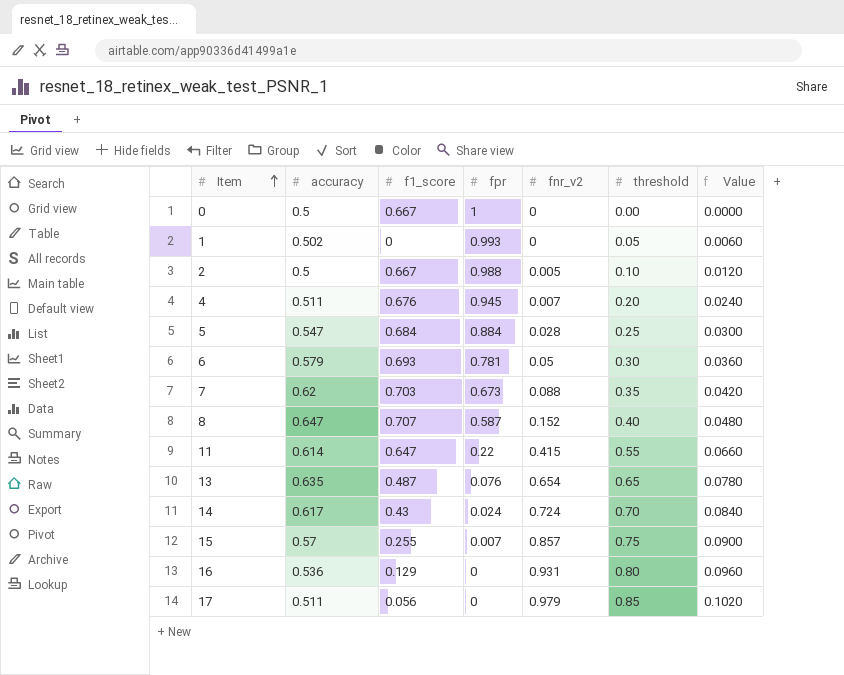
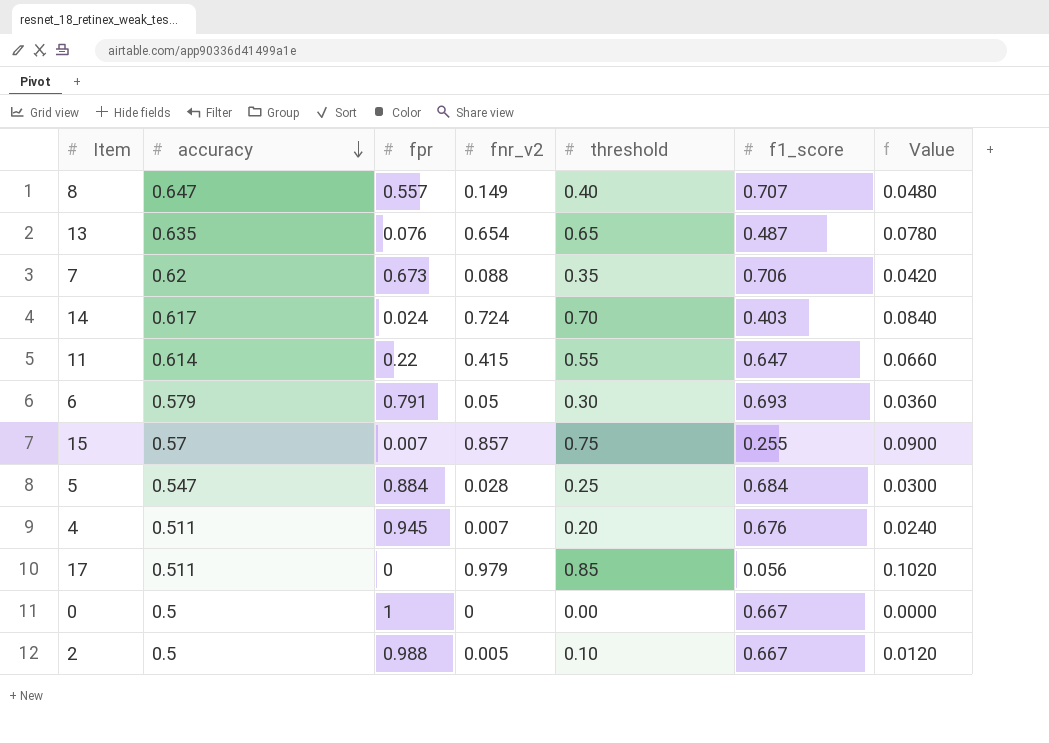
row order: Item ascending -> accuracy descending
column f1_score | position: 3 -> 6
row 1: 0.502 | 0 | 0.993 | 0 | 0.05 | 0.0060 -> none
row 16: 0.536 | 0.129 | 0 | 0.931 | 0.80 | 0.0960 -> none
8 | fpr: 0.587 -> 0.557
8 | fnr_v2: 0.152 -> 0.149
7 | f1_score: 0.703 -> 0.706
14 | f1_score: 0.43 -> 0.403
6 | fpr: 0.781 -> 0.791

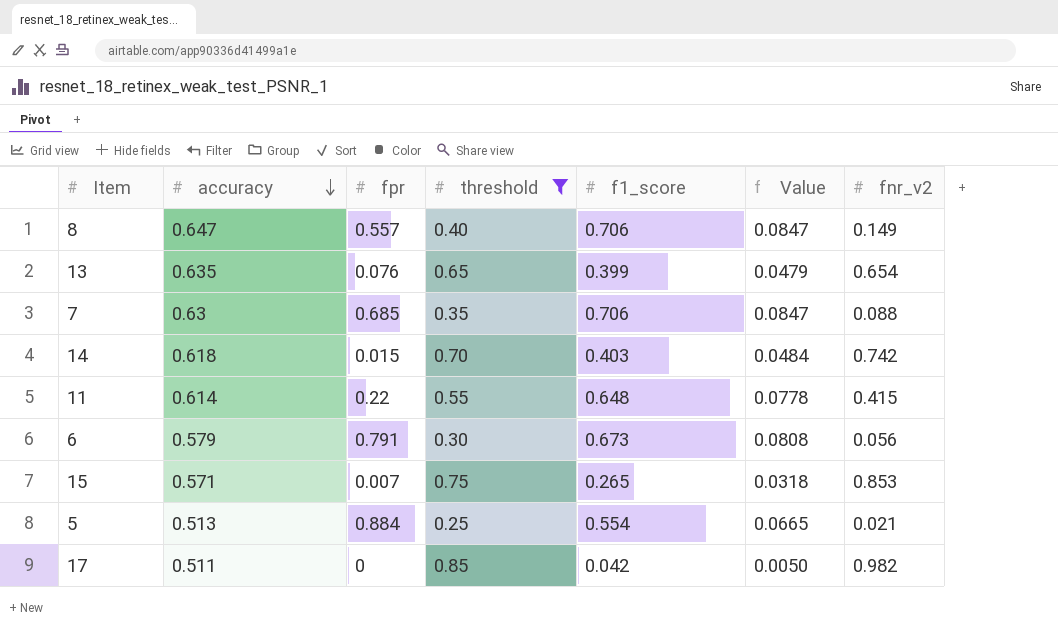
filter: none -> threshold >= 0.25
column Value | formula: [threshold] * 0.12 -> [f1_score] * 0.12
column fnr_v2 | position: 4 -> 7
8 | f1_score: 0.707 -> 0.706
13 | f1_score: 0.487 -> 0.399
7 | accuracy: 0.62 -> 0.63
7 | fpr: 0.673 -> 0.685
14 | accuracy: 0.617 -> 0.618
14 | fpr: 0.024 -> 0.015
14 | fnr_v2: 0.724 -> 0.742
11 | f1_score: 0.647 -> 0.648
6 | f1_score: 0.693 -> 0.673
6 | fnr_v2: 0.05 -> 0.056
15 | accuracy: 0.57 -> 0.571
15 | f1_score: 0.255 -> 0.265
15 | fnr_v2: 0.857 -> 0.853
5 | accuracy: 0.547 -> 0.513
5 | f1_score: 0.684 -> 0.554
5 | fnr_v2: 0.028 -> 0.021
17 | f1_score: 0.056 -> 0.042
17 | fnr_v2: 0.979 -> 0.982

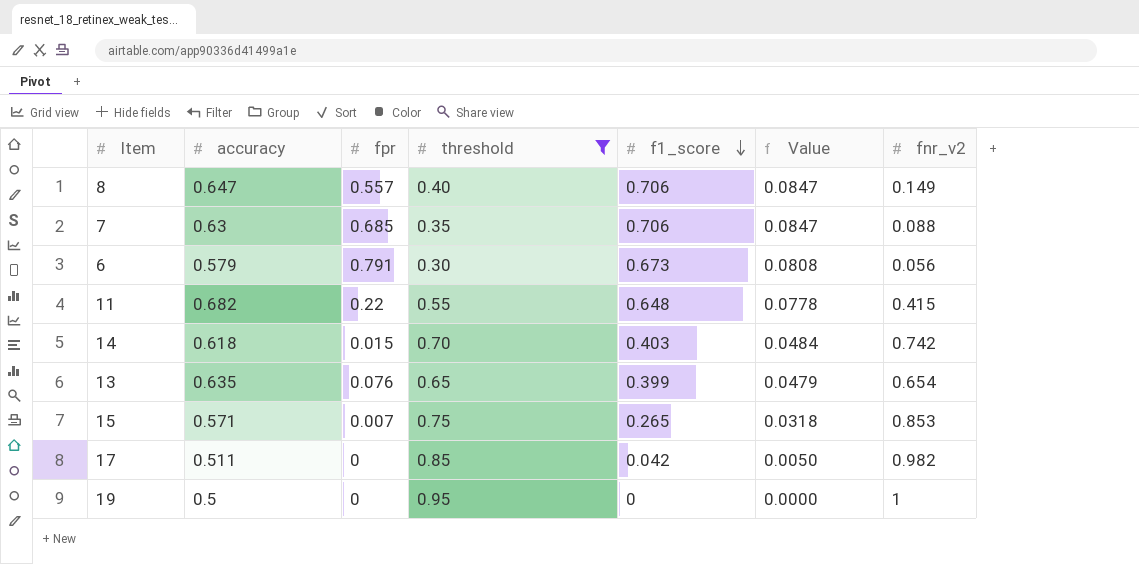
row order: accuracy descending -> f1_score descending
row 5: 0.513 | 0.884 | 0.25 | 0.554 | 0.0665 | 0.021 -> none
11 | accuracy: 0.614 -> 0.682
row 19: none -> 0.5 | 0 | 0.95 | 0 | 0.0000 | 1

